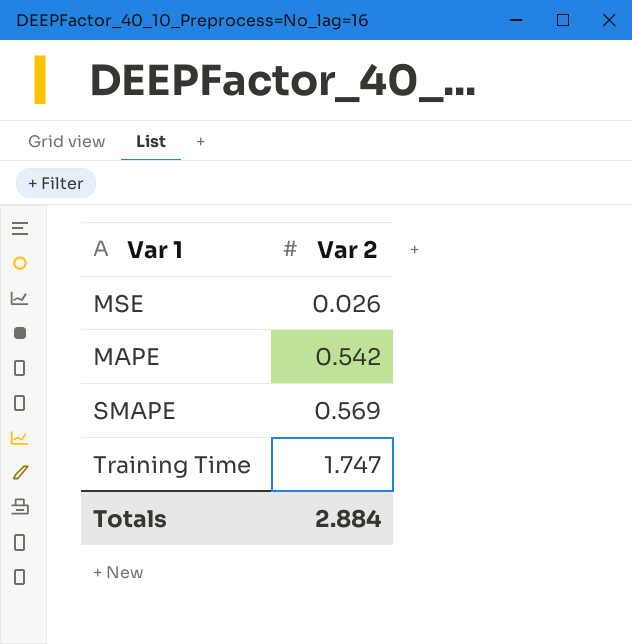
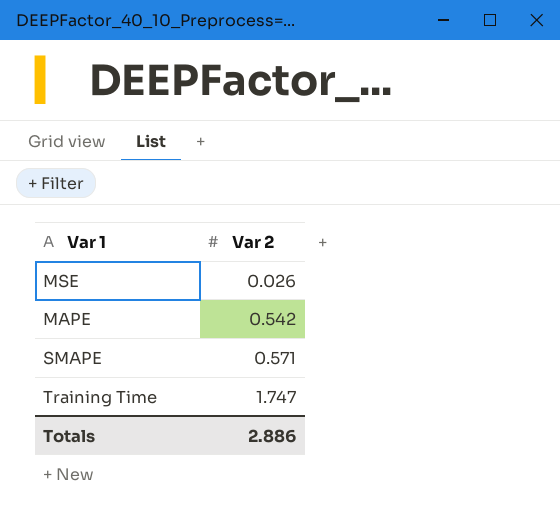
SMAPE | Var 2: 0.569 -> 0.571
Totals | Var 2: 2.884 -> 2.886

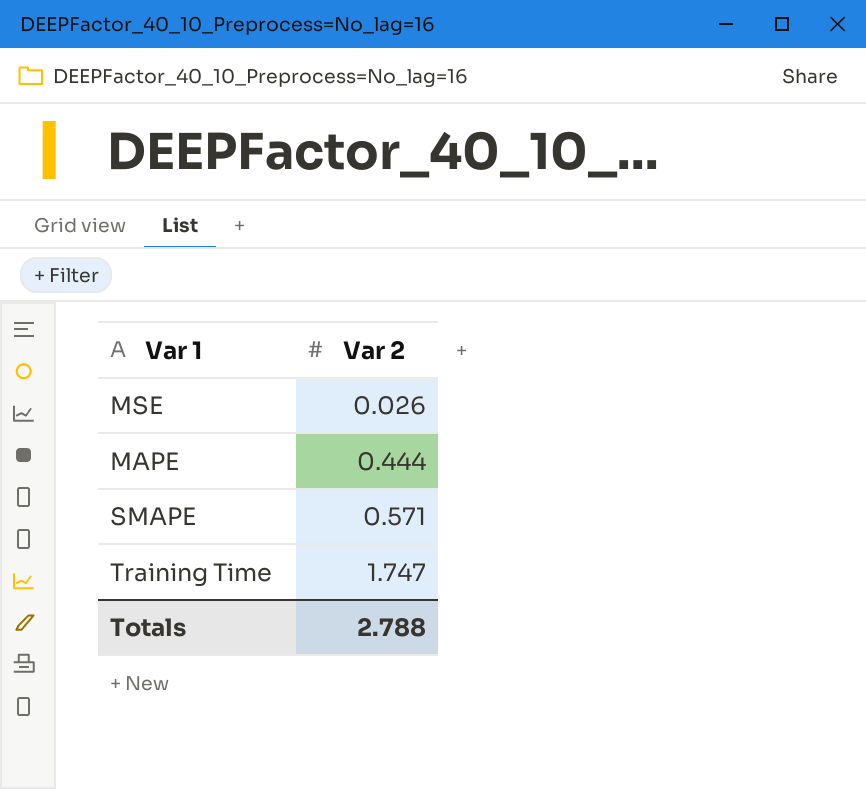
MAPE | Var 2: 0.542 -> 0.444
Totals | Var 2: 2.886 -> 2.788

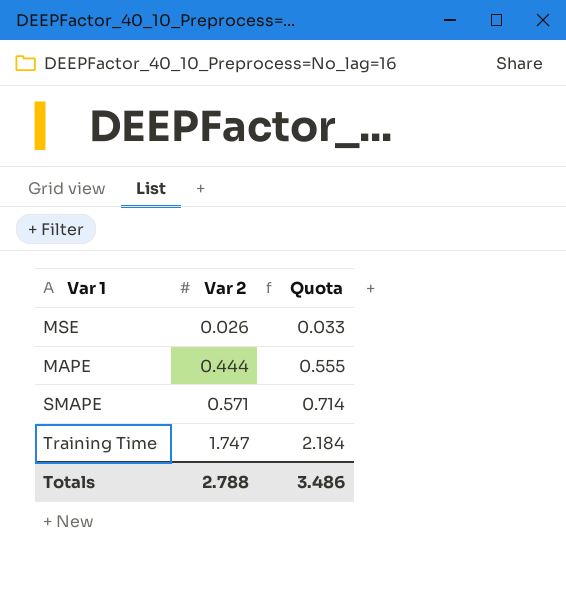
column Quota | formula: none -> [Var 2] * 1.25

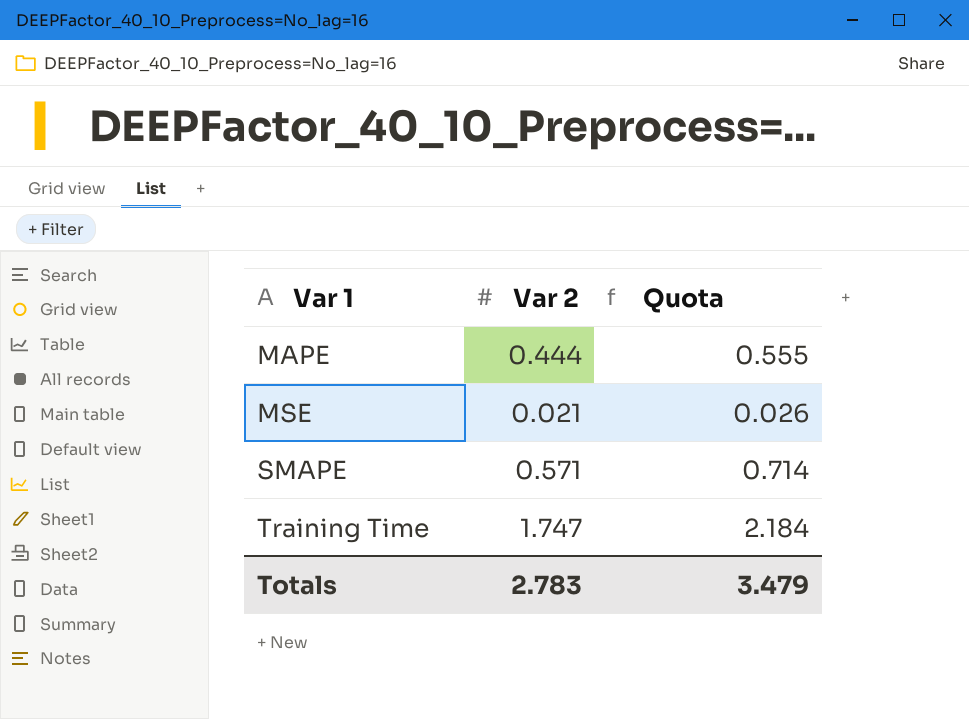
row order: Var 2 ascending -> Var 1 ascending
MSE | Var 2: 0.026 -> 0.021
MSE | Quota: 0.033 -> 0.026
Totals | Var 2: 2.788 -> 2.783
Totals | Quota: 3.486 -> 3.479

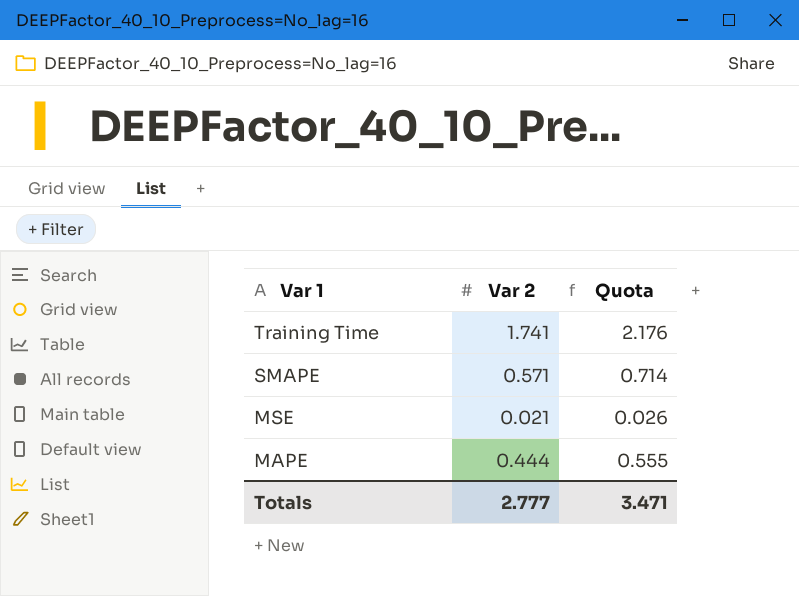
row order: Var 1 ascending -> Var 1 descending
Training Time | Var 2: 1.747 -> 1.741
Training Time | Quota: 2.184 -> 2.176
Totals | Var 2: 2.783 -> 2.777
Totals | Quota: 3.479 -> 3.471

